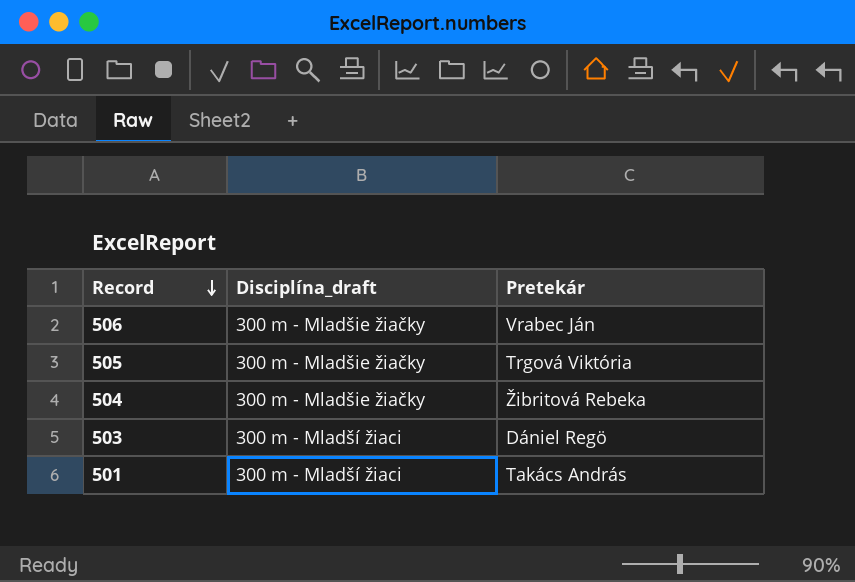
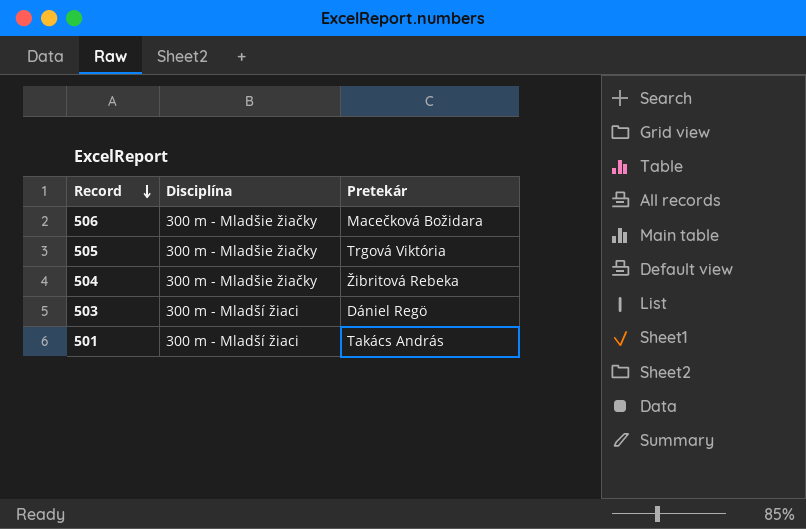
column name: Disciplína_draft -> Disciplína
506 | Pretekár: Vrabec Ján -> Macečková Božidara

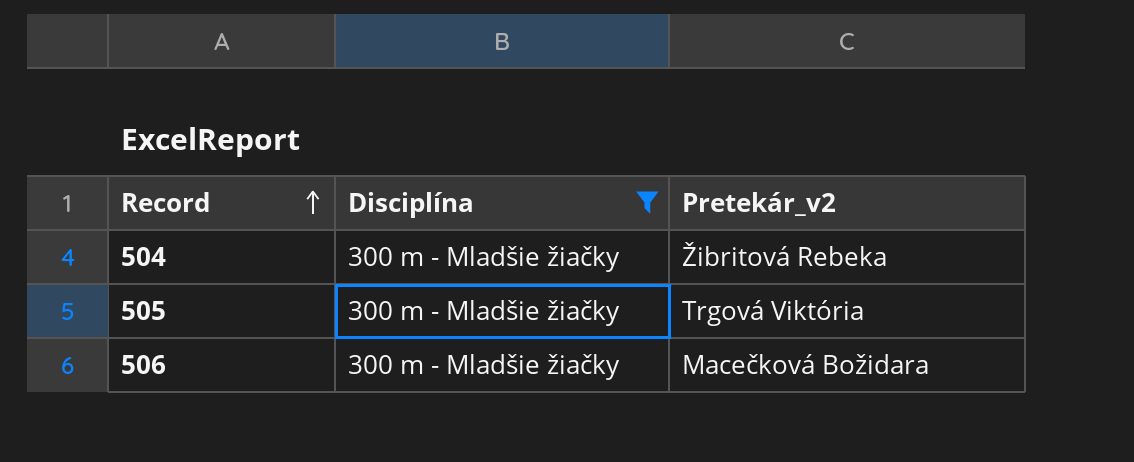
filter: none -> Disciplína = 300 m - Mladšie žiačky
row order: Record descending -> Record ascending
column name: Pretekár -> Pretekár_v2

